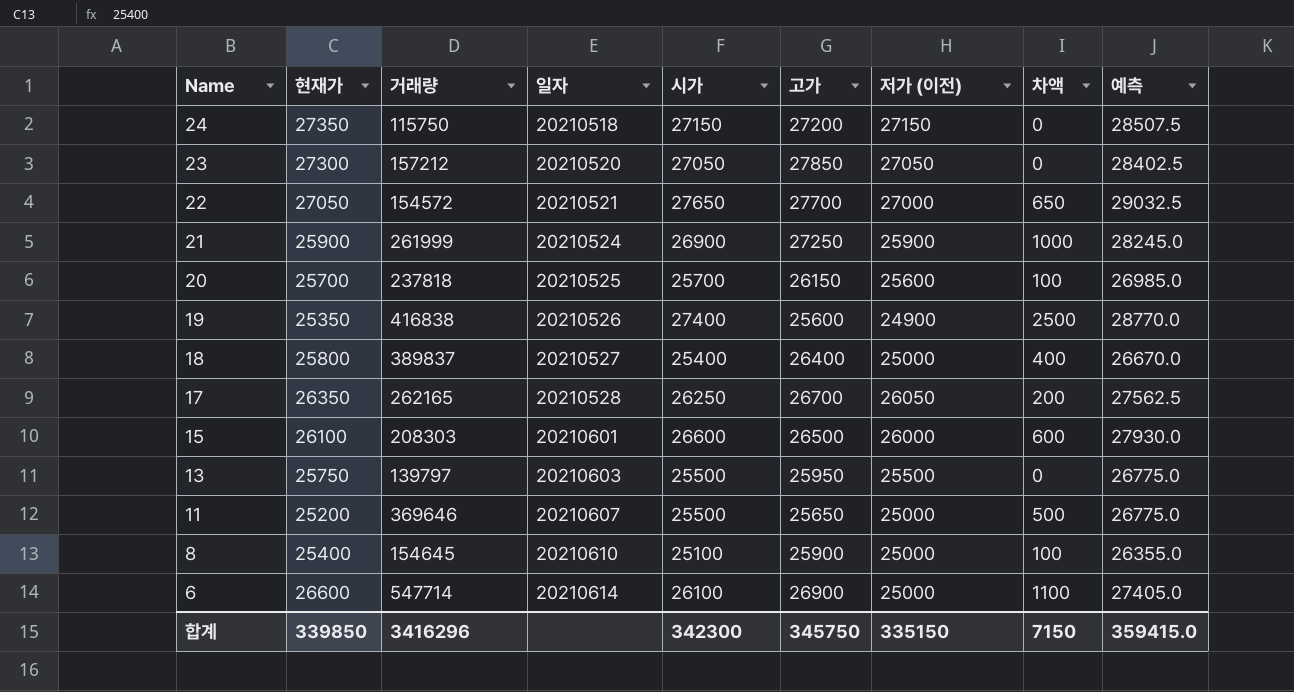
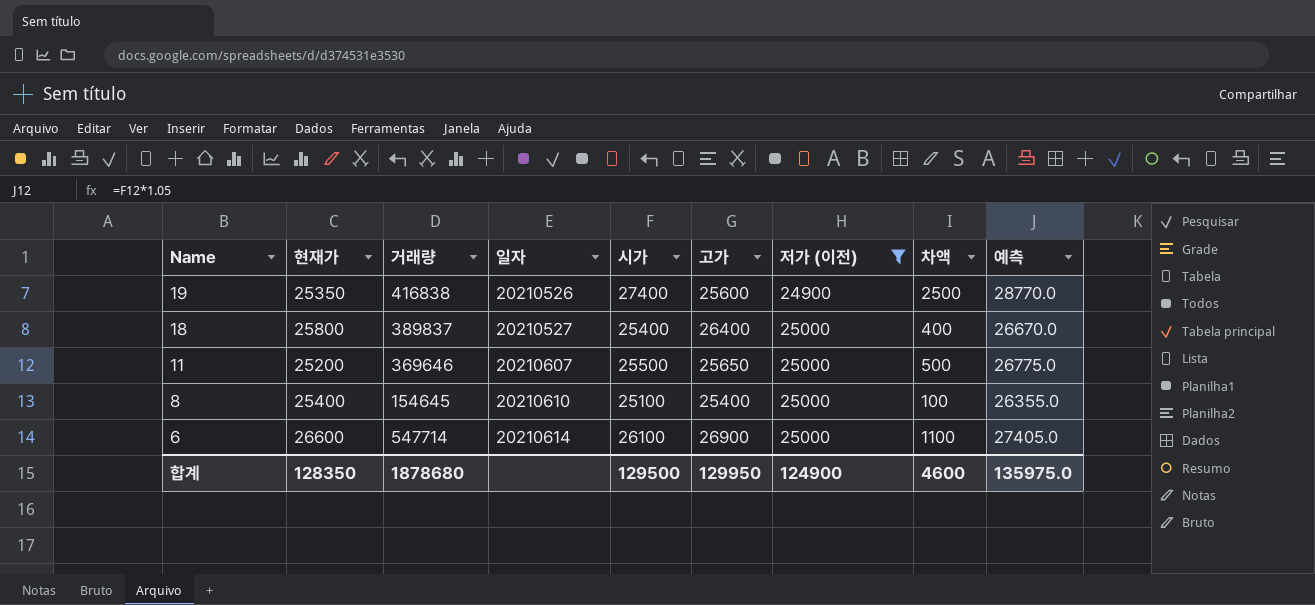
filter: none -> 저가 (이전) <= 25000
8 | 고가: 25900 -> 25400
합계 | 현재가: 339850 -> 128350
합계 | 거래량: 3416296 -> 1878680
합계 | 시가: 342300 -> 129500
합계 | 고가: 345750 -> 129950
합계 | 저가 (이전): 335150 -> 124900
합계 | 차액: 7150 -> 4600
합계 | 예측: 359415.0 -> 135975.0

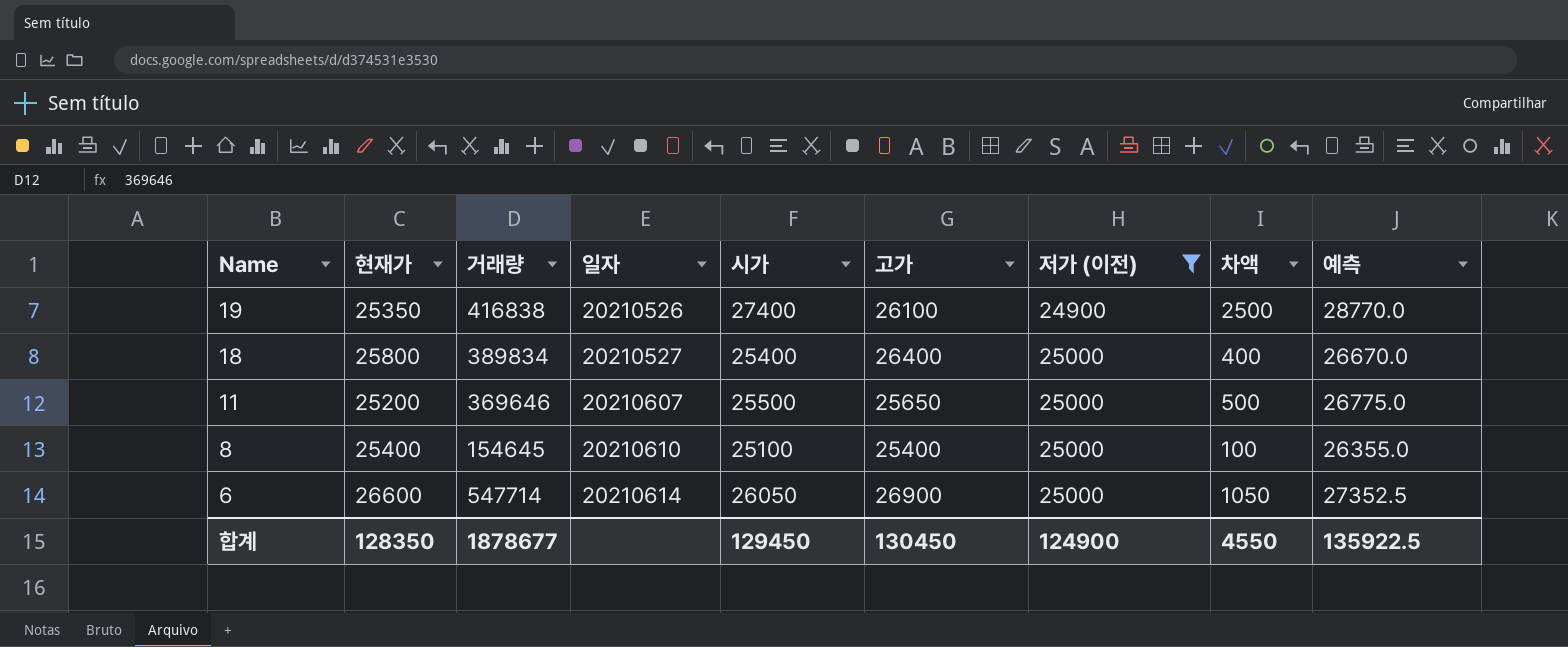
19 | 고가: 25600 -> 26100
18 | 거래량: 389837 -> 389834
6 | 시가: 26100 -> 26050
6 | 차액: 1100 -> 1050
6 | 예측: 27405.0 -> 27352.5
합계 | 거래량: 1878680 -> 1878677
합계 | 시가: 129500 -> 129450
합계 | 고가: 129950 -> 130450
합계 | 차액: 4600 -> 4550
합계 | 예측: 135975.0 -> 135922.5

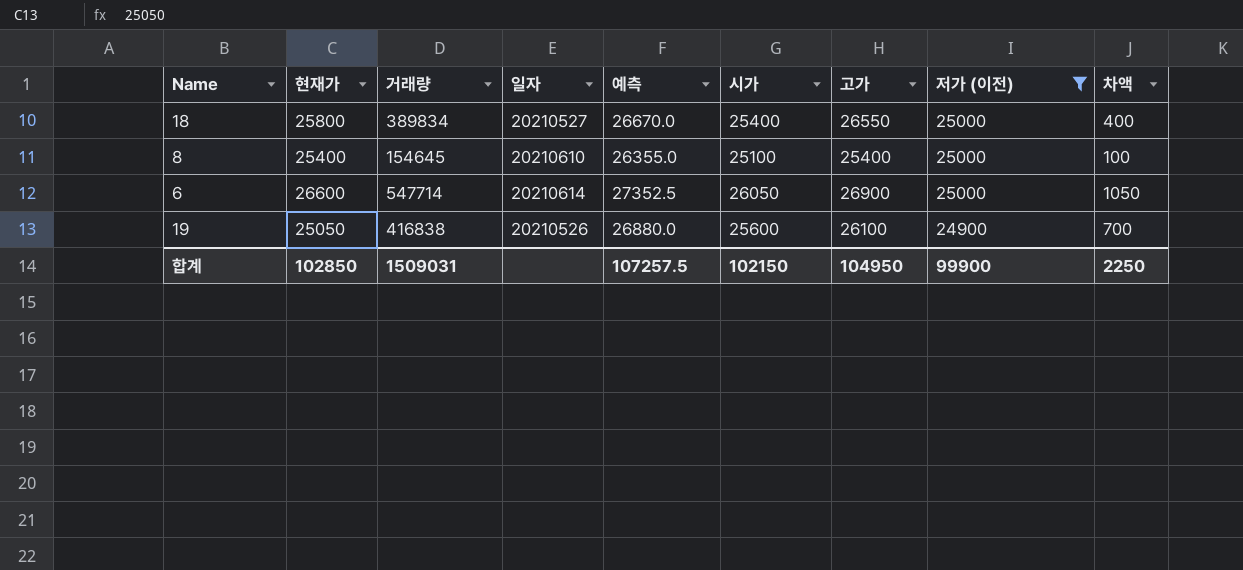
row order: Name descending -> 저가 (이전) descending
column 예측 | position: 9 -> 5
row 11: 25200 | 369646 | 20210607 | 25500 | 25650 | 25000 | 500 | 26775.0 -> none
18 | 고가: 26400 -> 26550
19 | 현재가: 25350 -> 25050
19 | 예측: 28770.0 -> 26880.0
19 | 시가: 27400 -> 25600
19 | 차액: 2500 -> 700
합계 | 현재가: 128350 -> 102850
합계 | 거래량: 1878677 -> 1509031
합계 | 예측: 135922.5 -> 107257.5
합계 | 시가: 129450 -> 102150
합계 | 고가: 130450 -> 104950
합계 | 저가 (이전): 124900 -> 99900
합계 | 차액: 4550 -> 2250

